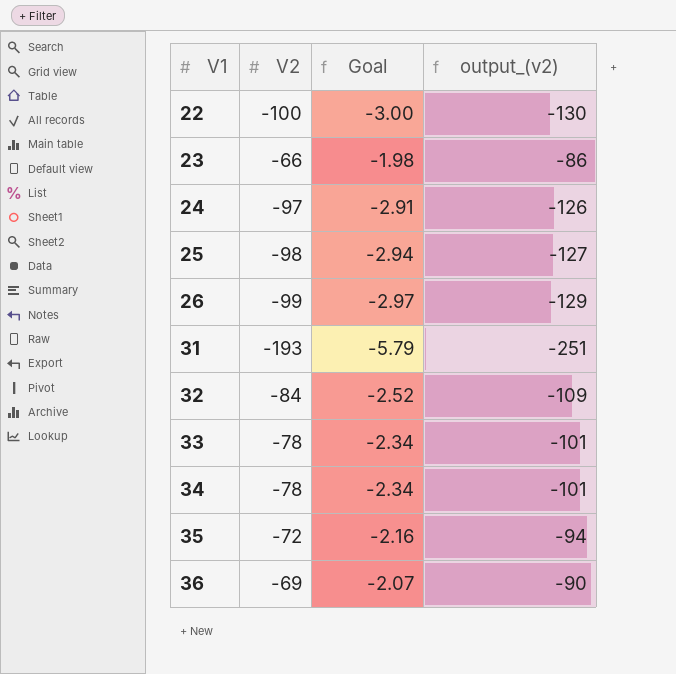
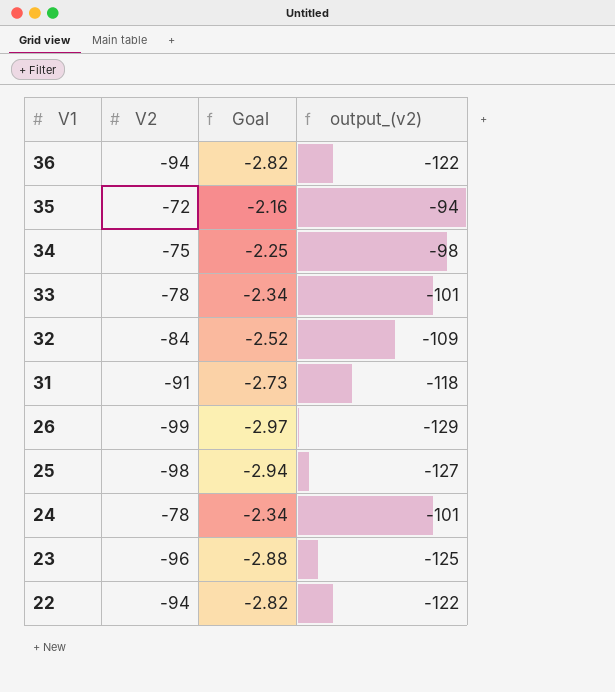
row order: V1 ascending -> V1 descending
36 | V2: -69 -> -94
36 | Goal: -2.07 -> -2.82
36 | output_(v2): -90 -> -122
34 | V2: -78 -> -75
34 | Goal: -2.34 -> -2.25
34 | output_(v2): -101 -> -98
31 | V2: -193 -> -91
31 | Goal: -5.79 -> -2.73
31 | output_(v2): -251 -> -118
24 | V2: -97 -> -78
24 | Goal: -2.91 -> -2.34
24 | output_(v2): -126 -> -101
23 | V2: -66 -> -96
23 | Goal: -1.98 -> -2.88
23 | output_(v2): -86 -> -125
22 | V2: -100 -> -94
22 | Goal: -3.00 -> -2.82
22 | output_(v2): -130 -> -122

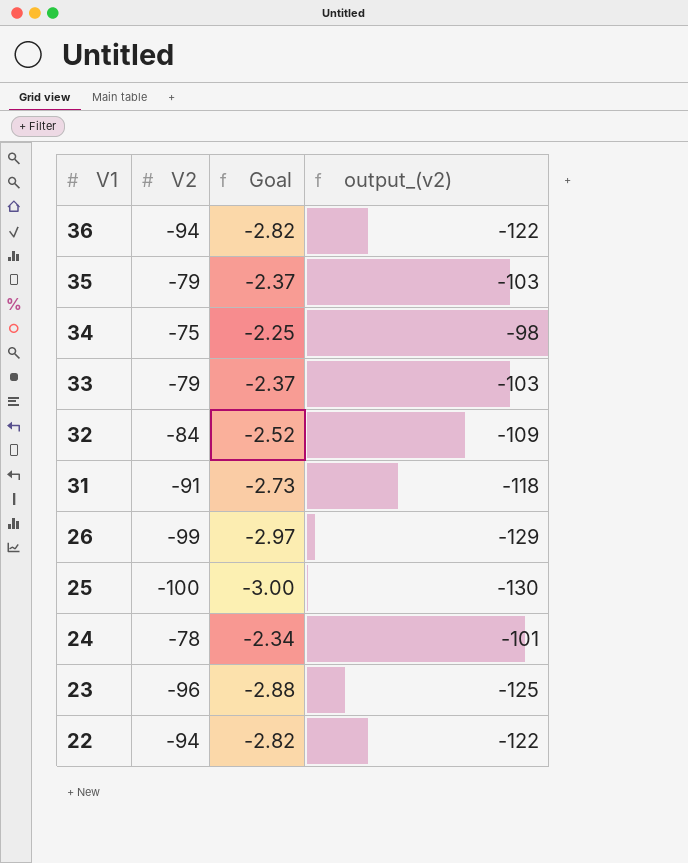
35 | V2: -72 -> -79
35 | Goal: -2.16 -> -2.37
35 | output_(v2): -94 -> -103
33 | V2: -78 -> -79
33 | Goal: -2.34 -> -2.37
33 | output_(v2): -101 -> -103
25 | V2: -98 -> -100
25 | Goal: -2.94 -> -3.00
25 | output_(v2): -127 -> -130

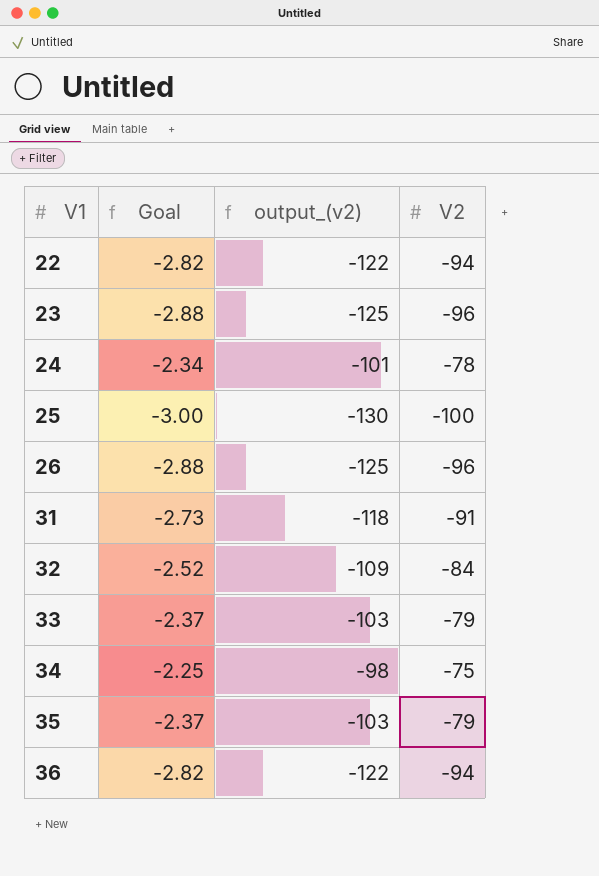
row order: V1 descending -> V1 ascending
column V2 | position: 2 -> 4
26 | Goal: -2.97 -> -2.88
26 | output_(v2): -129 -> -125
26 | V2: -99 -> -96

